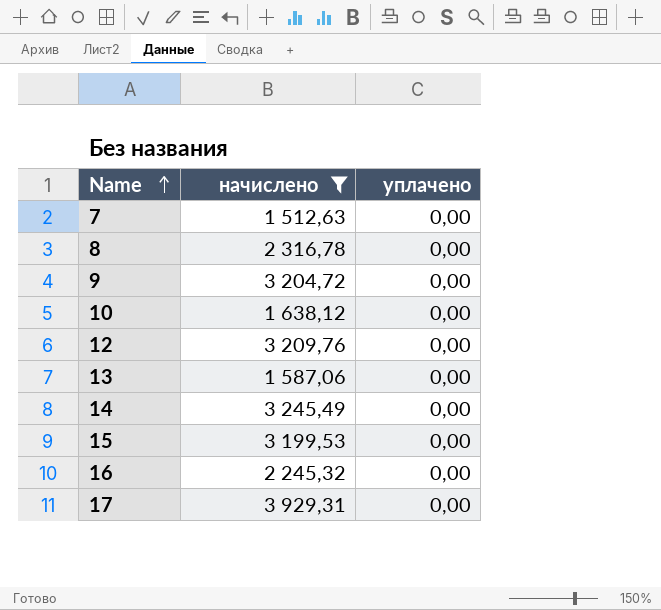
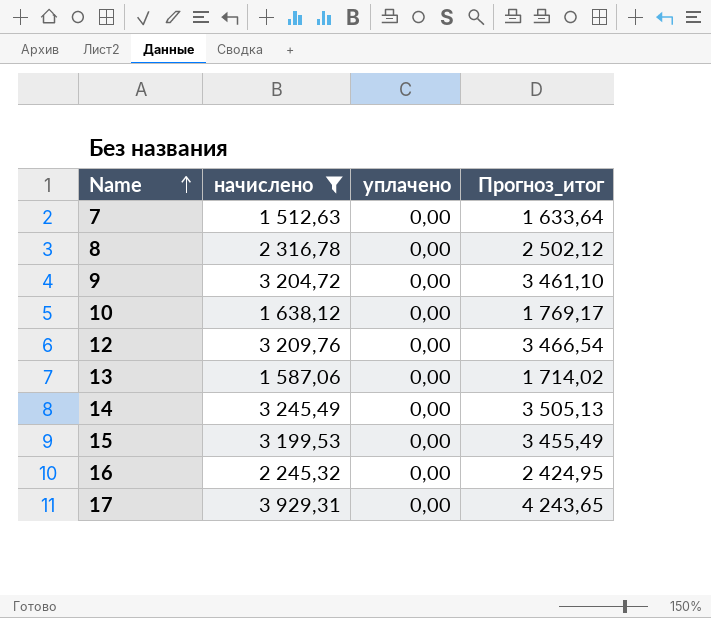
column Прогноз_итог | formula: none -> [начислено] * 1,08

